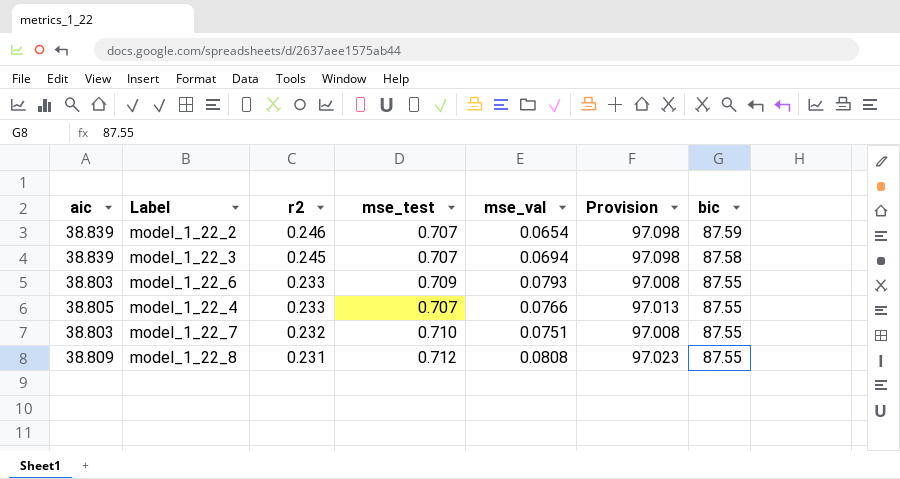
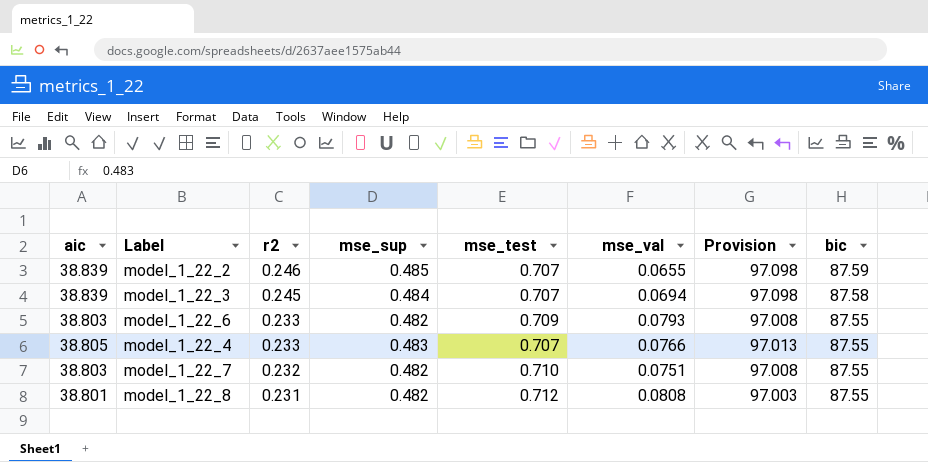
column mse_sup | position: none -> 4
model_1_22_2 | mse_val: 0.0654 -> 0.0655
model_1_22_8 | aic: 38.809 -> 38.801
model_1_22_8 | Provision: 97.023 -> 97.003

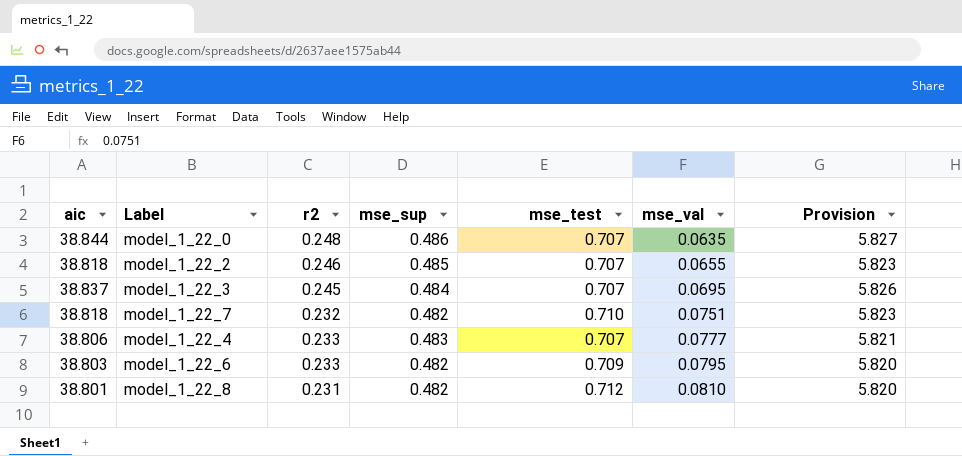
row order: r2 descending -> mse_val ascending
column bic | position: 8 -> none
column Provision | formula: [aic] * 2.5 -> [aic] * 0.15
row model_1_22_0: none -> 38.844 | 0.248 | 0.486 | 0.707 | 0.0635 | 5.827
model_1_22_2 | aic: 38.839 -> 38.818
model_1_22_3 | aic: 38.839 -> 38.837
model_1_22_3 | mse_val: 0.0694 -> 0.0695
model_1_22_7 | aic: 38.803 -> 38.818
model_1_22_4 | aic: 38.805 -> 38.806
model_1_22_4 | mse_val: 0.0766 -> 0.0777
model_1_22_6 | mse_val: 0.0793 -> 0.0795
model_1_22_8 | mse_val: 0.0808 -> 0.0810

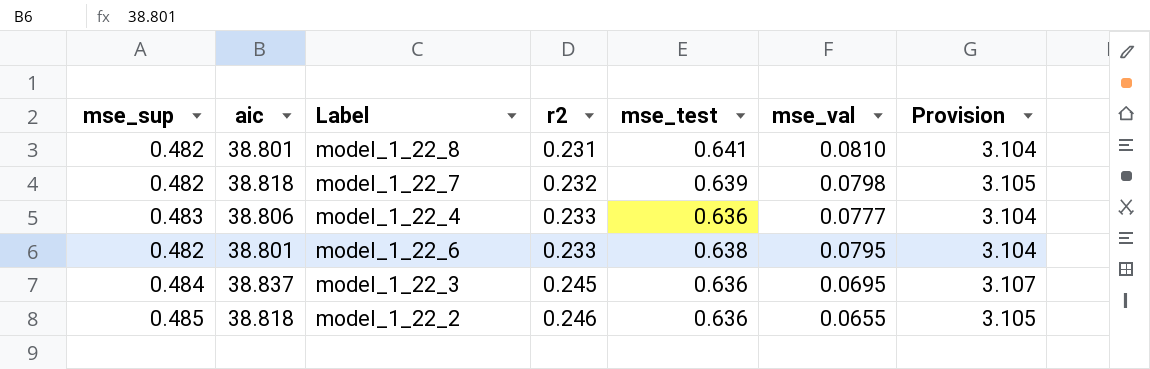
row order: mse_val ascending -> r2 ascending
column mse_sup | position: 4 -> 1
column Provision | formula: [aic] * 0.15 -> [aic] * 0.08
row model_1_22_0: 38.844 | 0.248 | 0.486 | 0.707 | 0.0635 | 5.827 -> none
model_1_22_8 | mse_test: 0.712 -> 0.641
model_1_22_7 | mse_test: 0.710 -> 0.639
model_1_22_7 | mse_val: 0.0751 -> 0.0798
model_1_22_4 | mse_test: 0.707 -> 0.636
model_1_22_6 | aic: 38.803 -> 38.801
model_1_22_6 | mse_test: 0.709 -> 0.638
model_1_22_3 | mse_test: 0.707 -> 0.636
model_1_22_2 | mse_test: 0.707 -> 0.636

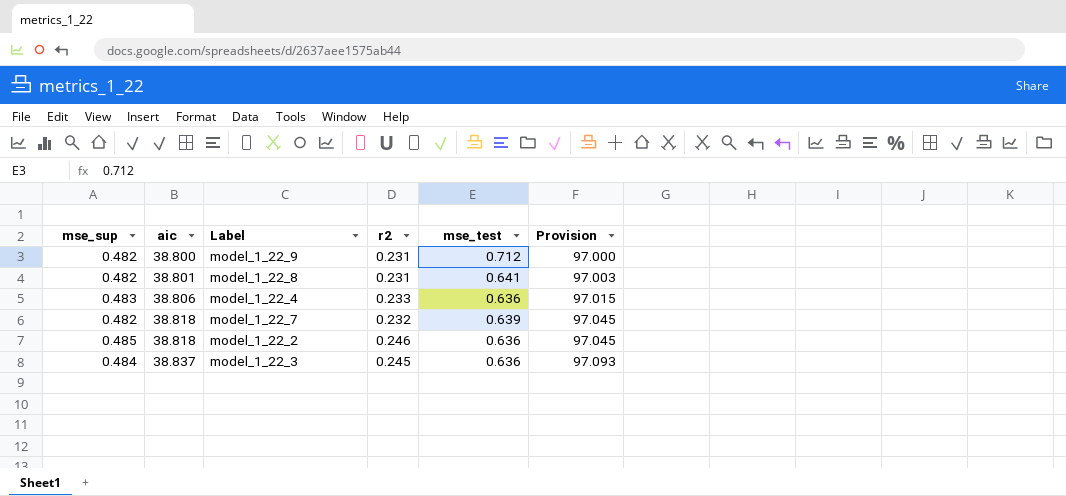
row order: r2 ascending -> aic ascending
column mse_val | position: 6 -> none
column Provision | formula: [aic] * 0.08 -> [aic] * 2.5
row model_1_22_6: 0.482 | 38.801 | 0.233 | 0.638 | 0.0795 | 3.104 -> none
row model_1_22_9: none -> 0.482 | 38.800 | 0.231 | 0.712 | 97.000

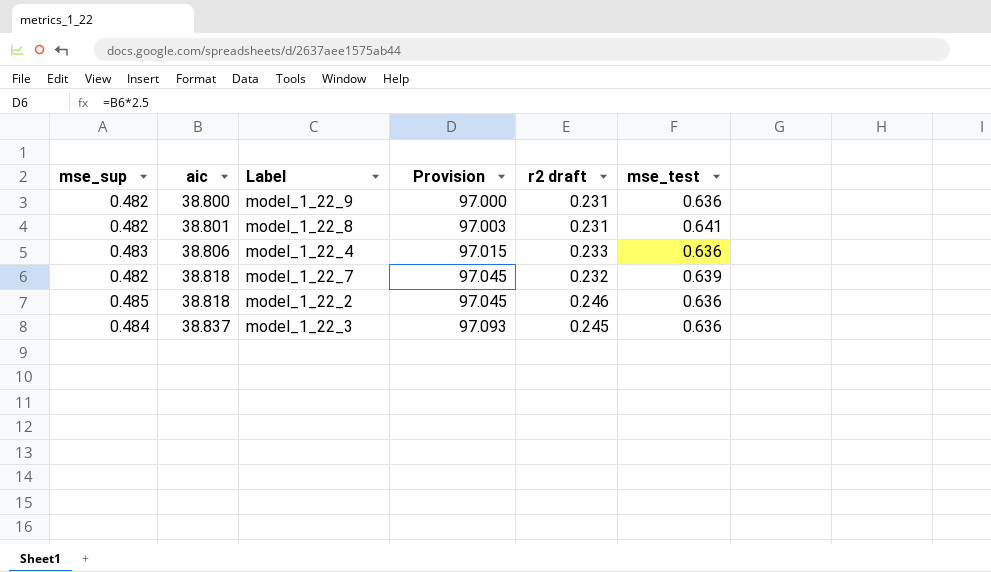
column Provision | position: 6 -> 4
column name: r2 -> r2 draft
model_1_22_9 | mse_test: 0.712 -> 0.636

